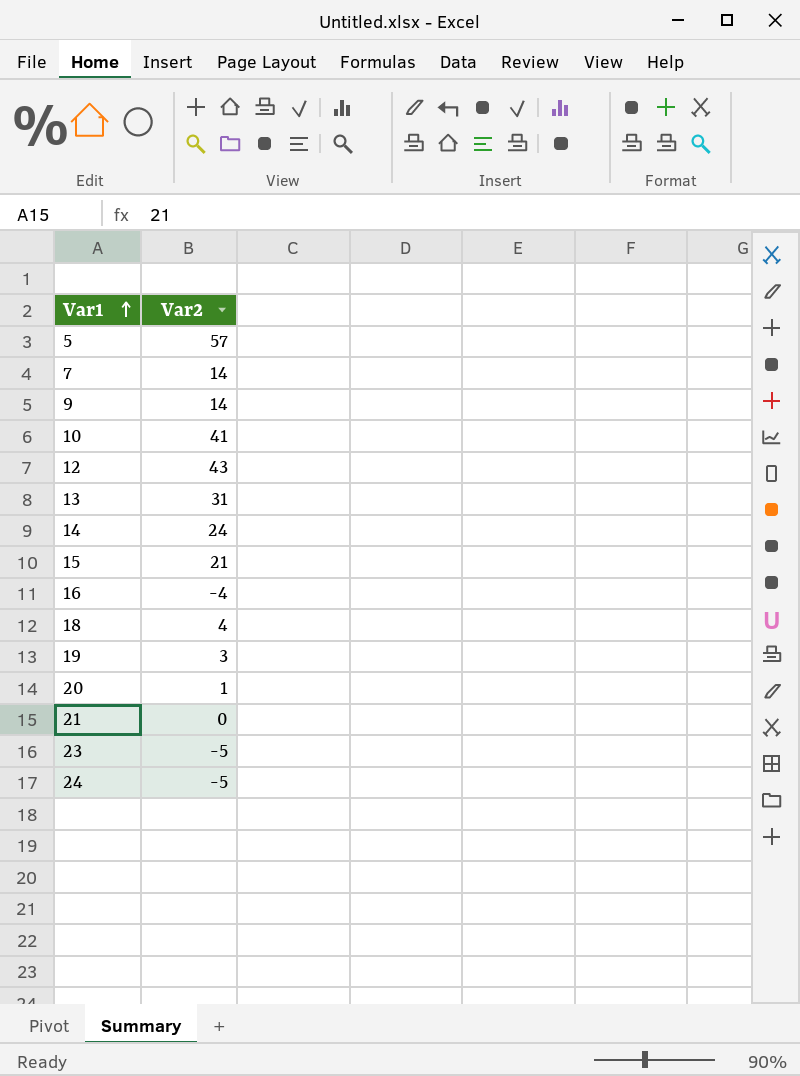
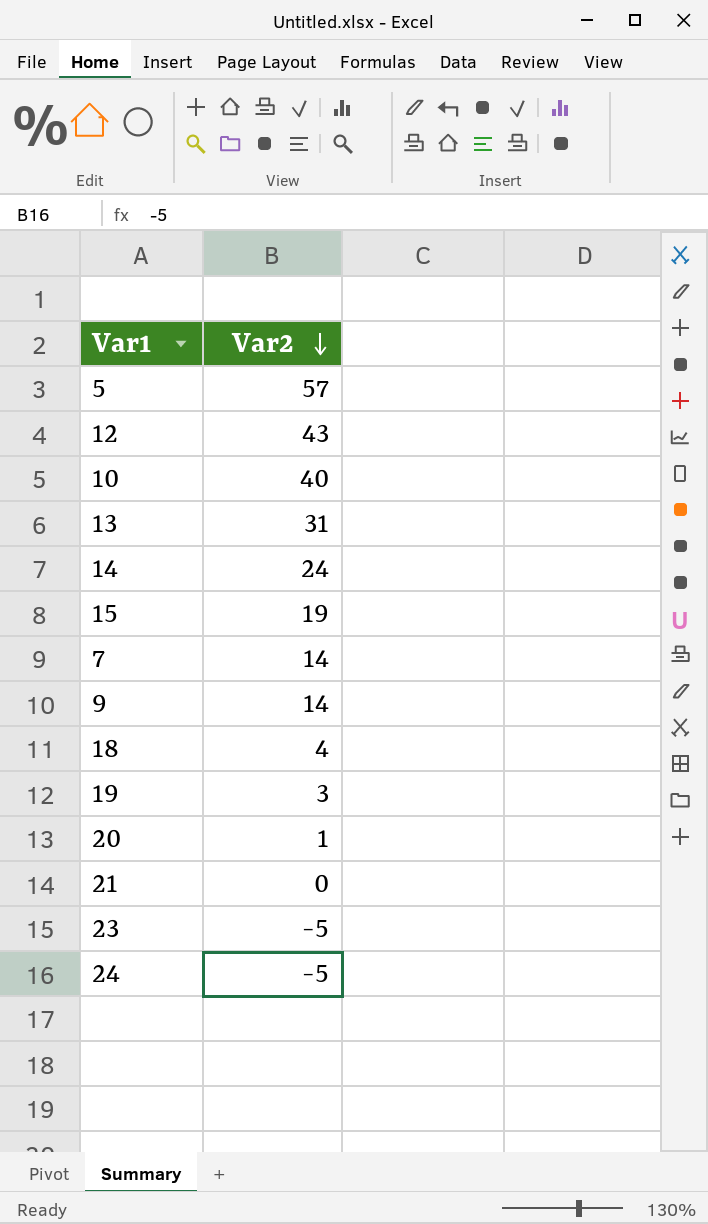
row order: Var1 ascending -> Var2 descending
row 16: -4 -> none
10 | Var2: 41 -> 40
15 | Var2: 21 -> 19

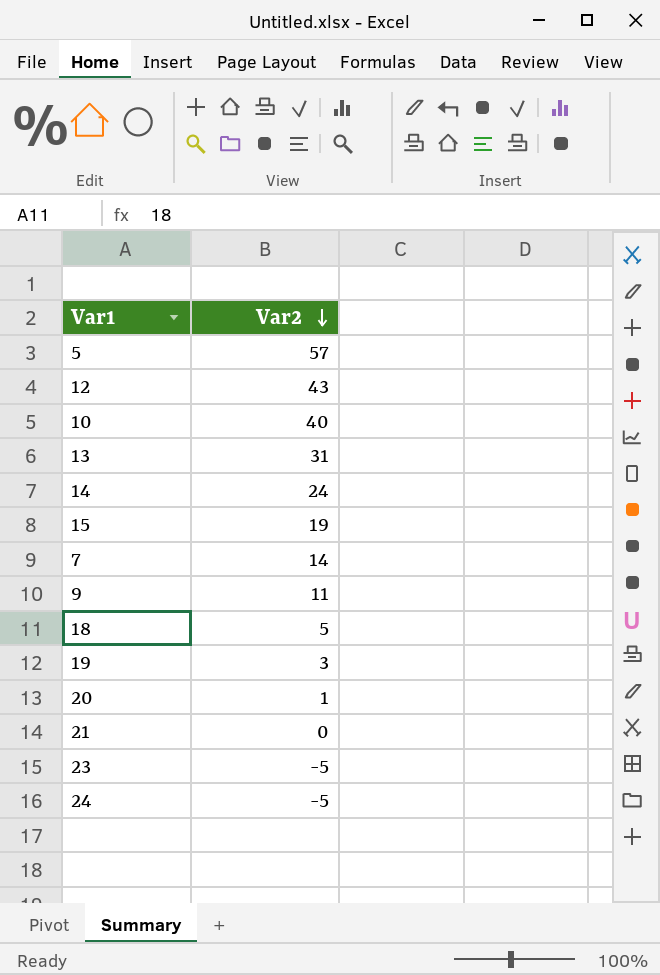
9 | Var2: 14 -> 11
18 | Var2: 4 -> 5

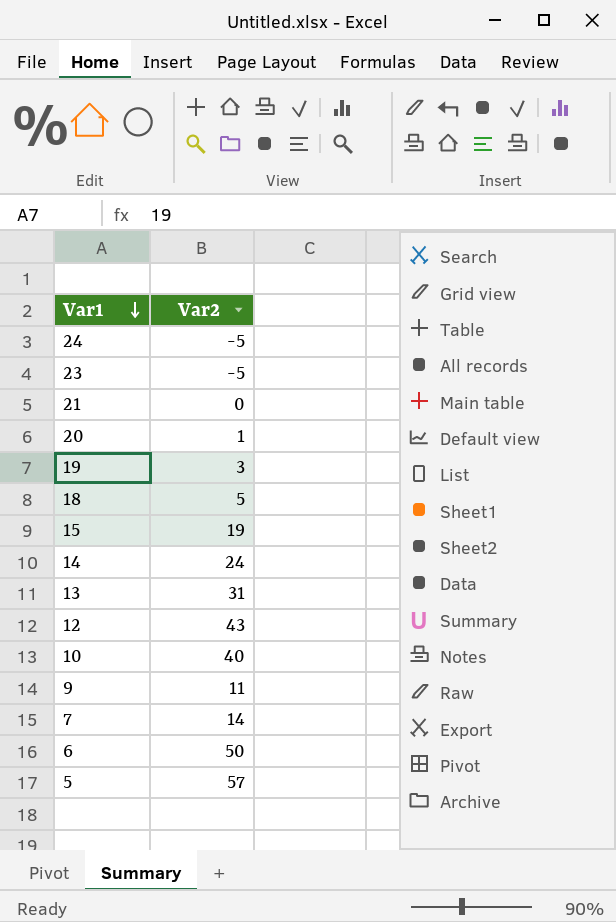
row order: Var2 descending -> Var1 descending
row 6: none -> 50

